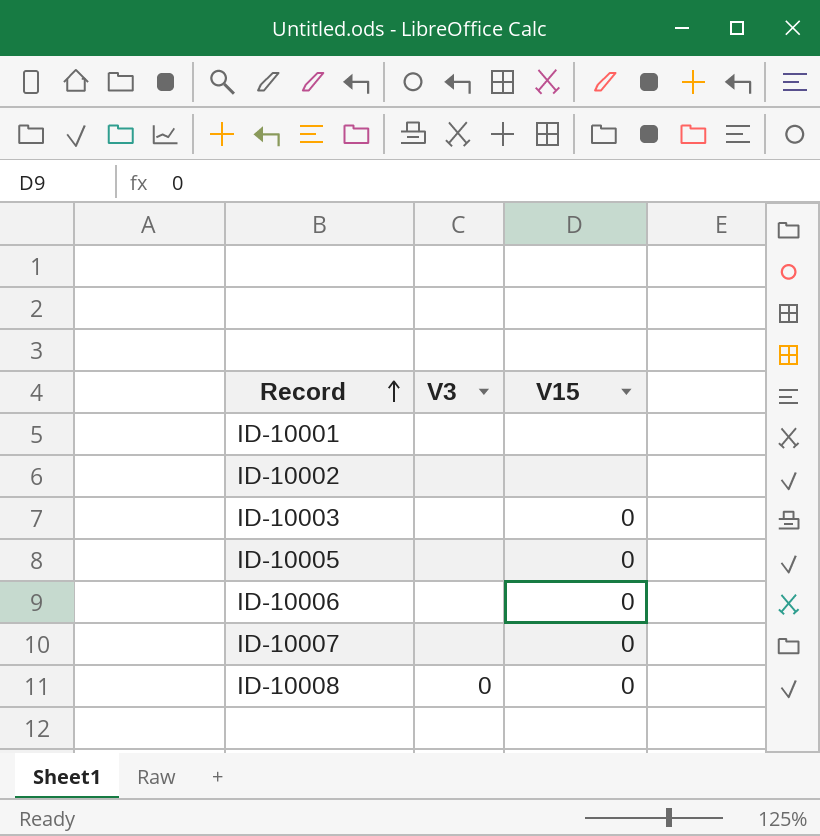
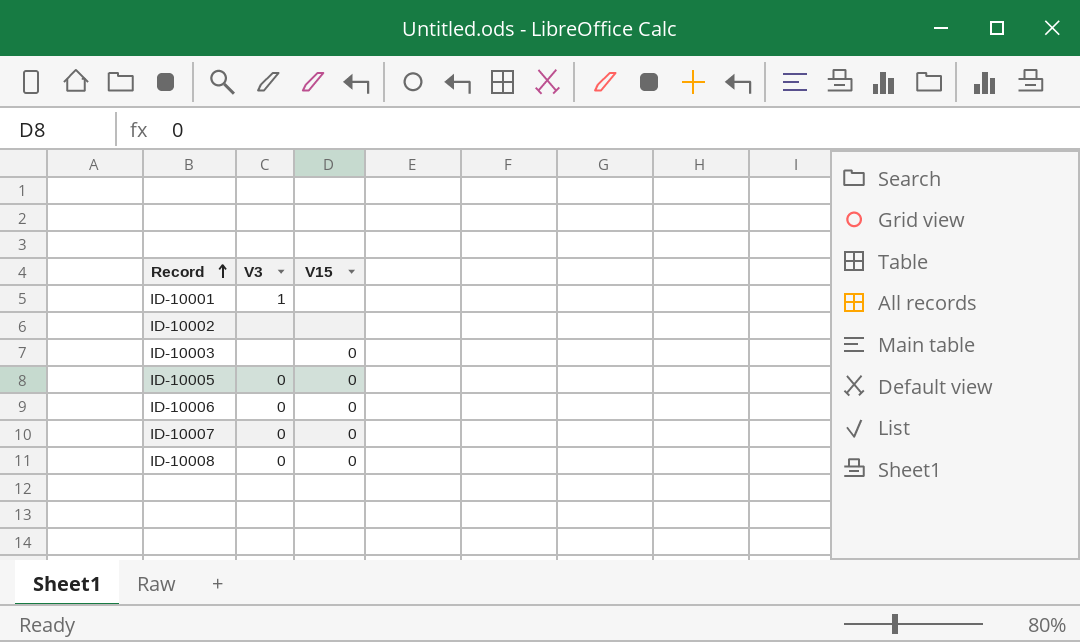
ID-10001 | V3: none -> 1
ID-10005 | V3: none -> 0
ID-10006 | V3: none -> 0
ID-10007 | V3: none -> 0

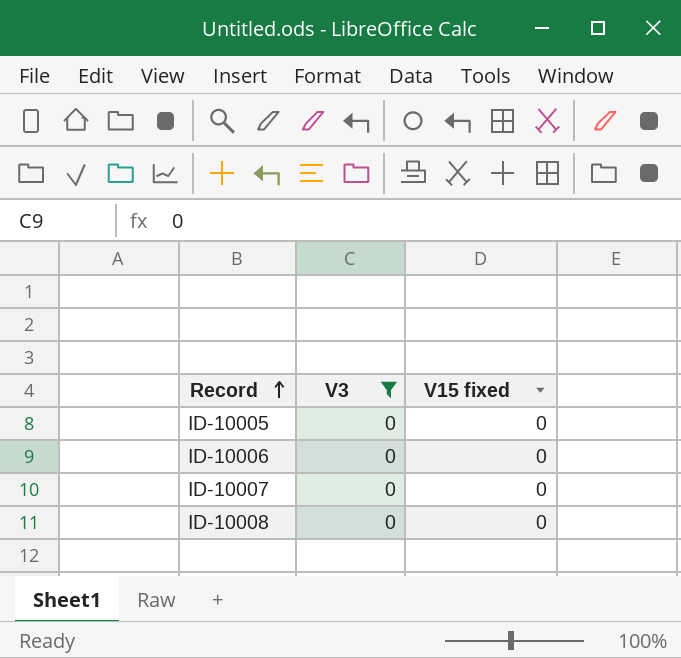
filter: none -> V3 = 0
column name: V15 -> V15 fixed

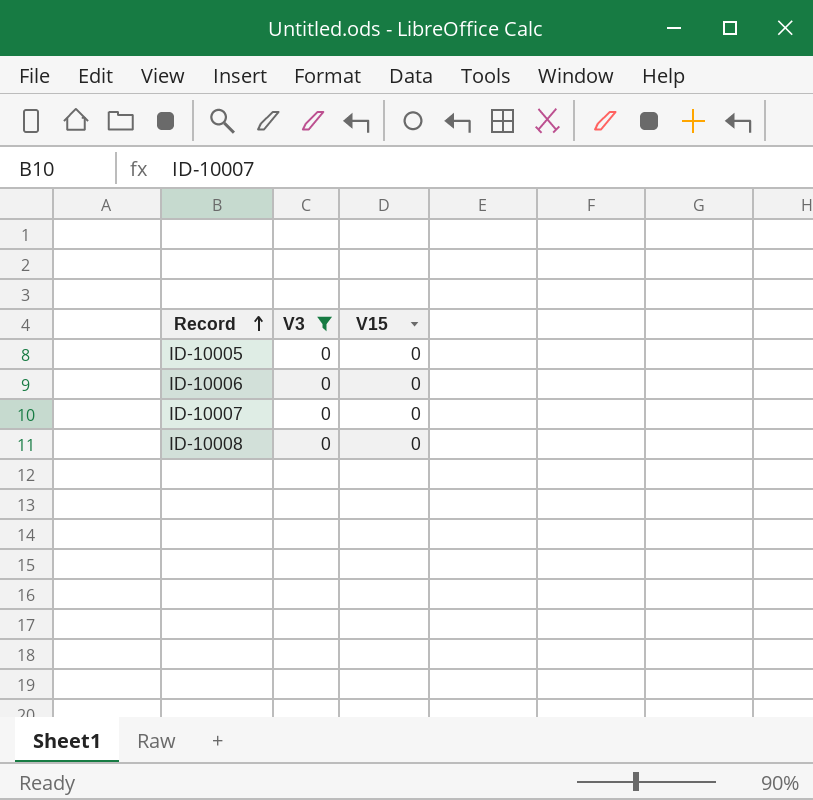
column name: V15 fixed -> V15

